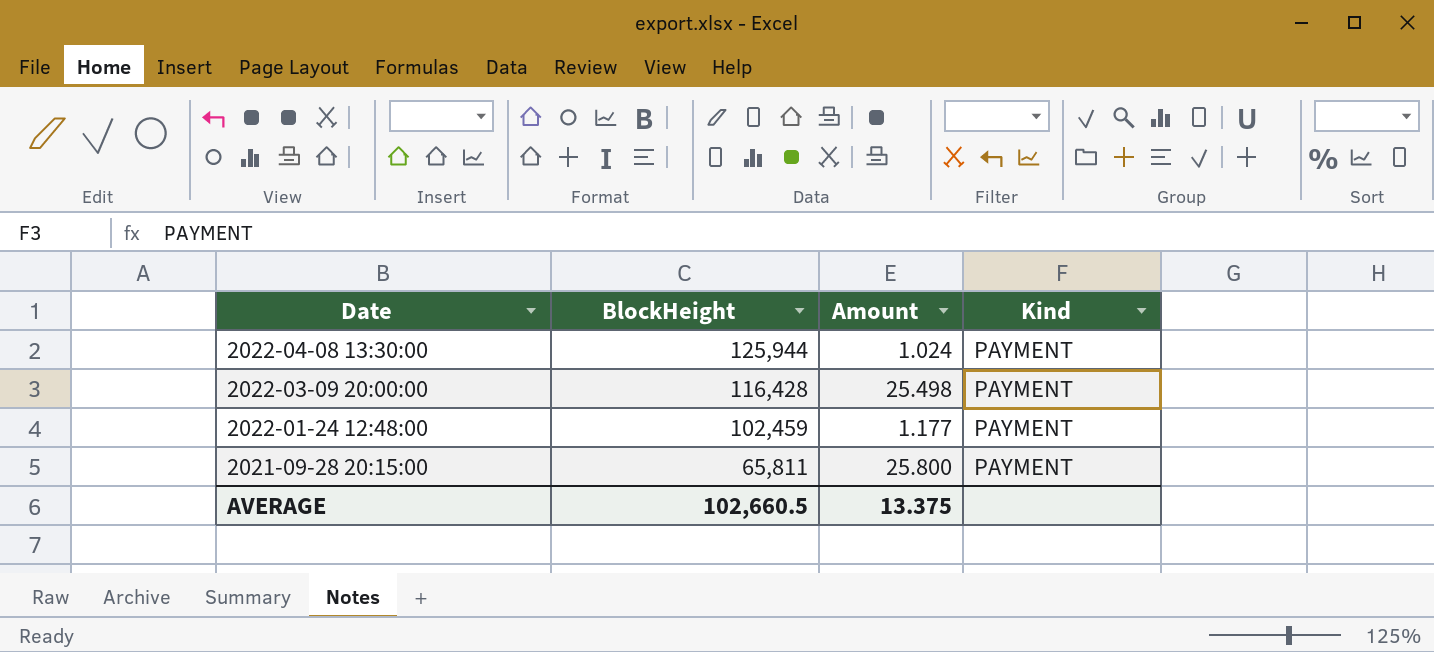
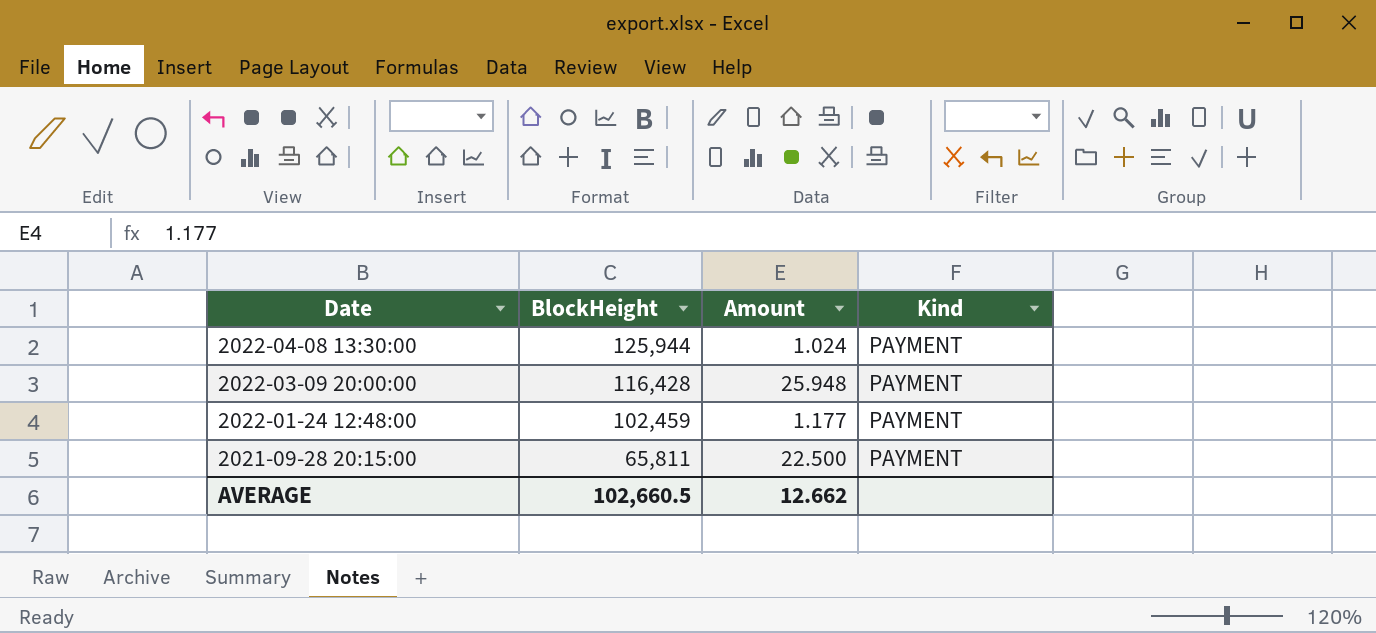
2022-03-09 20:00:00 | Amount: 25.498 -> 25.948
2021-09-28 20:15:00 | Amount: 25.800 -> 22.500
AVERAGE | Amount: 13.375 -> 12.662

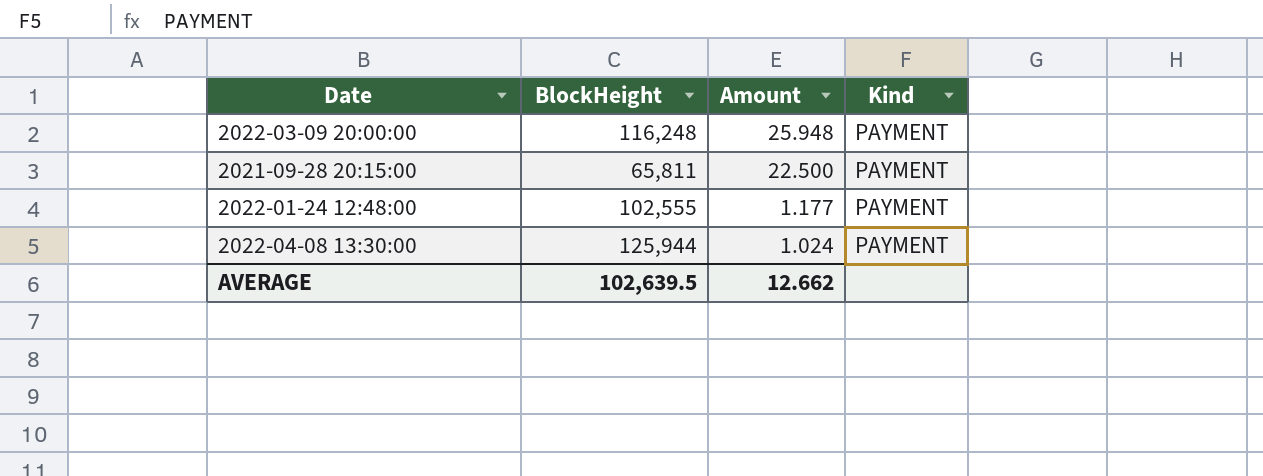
row order: Date descending -> Amount descending
2022-03-09 20:00:00 | BlockHeight: 116,428 -> 116,248
2022-01-24 12:48:00 | BlockHeight: 102,459 -> 102,555
AVERAGE | BlockHeight: 102,660.5 -> 102,639.5

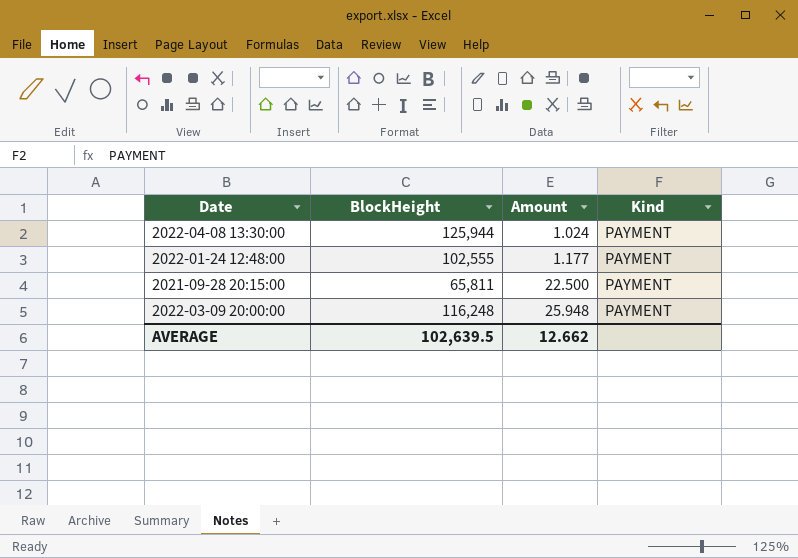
row order: Amount descending -> Amount ascending

